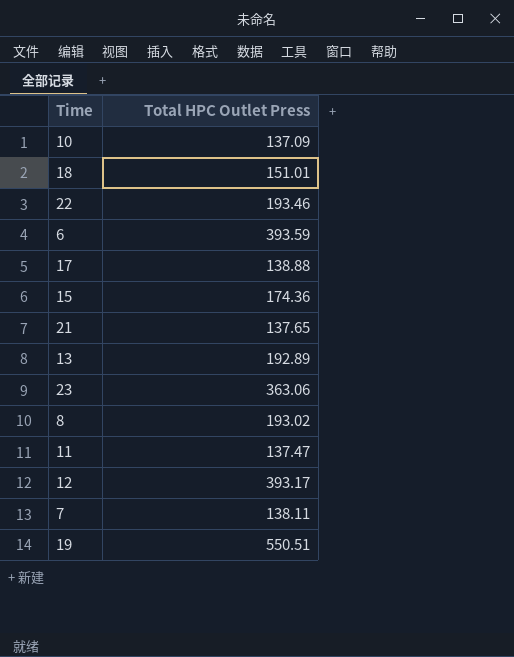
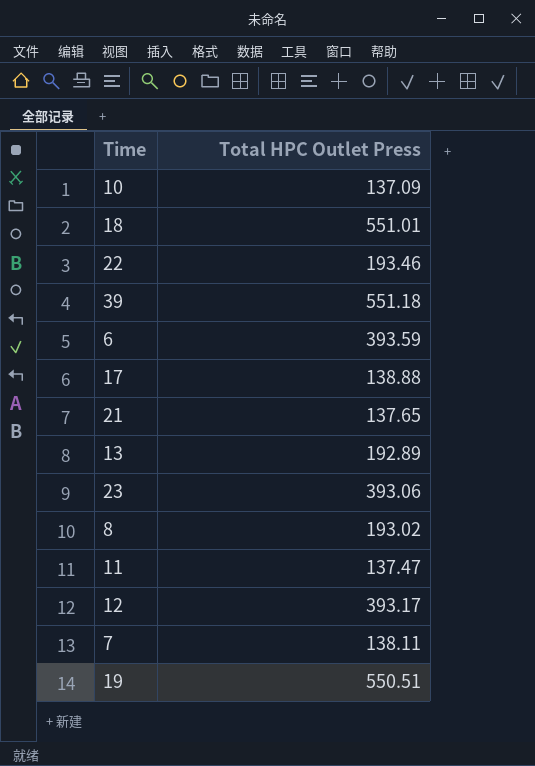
row 15: 174.36 -> none
18 | Total HPC Outlet Press: 151.01 -> 551.01
row 39: none -> 551.18
23 | Total HPC Outlet Press: 363.06 -> 393.06

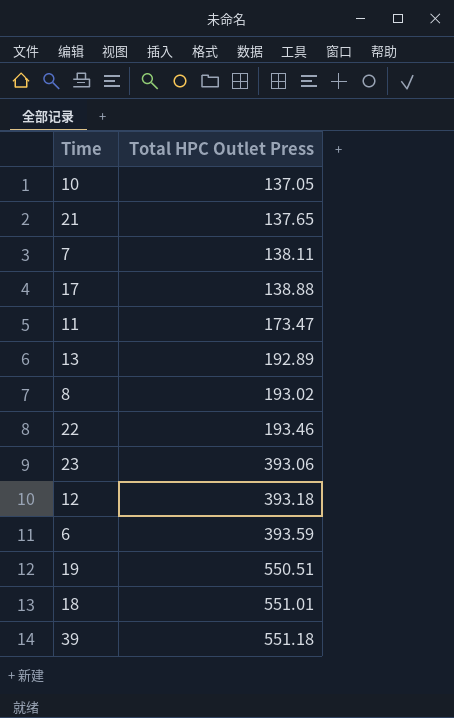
row order: none -> Total HPC Outlet Press ascending
10 | Total HPC Outlet Press: 137.09 -> 137.05
11 | Total HPC Outlet Press: 137.47 -> 173.47
12 | Total HPC Outlet Press: 393.17 -> 393.18

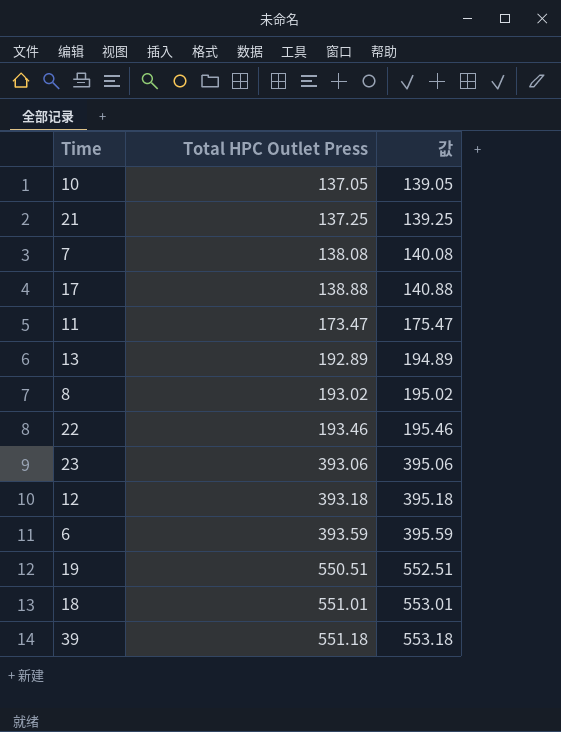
column 값 | formula: none -> [Total HPC Outlet Press] + 2
21 | Total HPC Outlet Press: 137.65 -> 137.25
7 | Total HPC Outlet Press: 138.11 -> 138.08

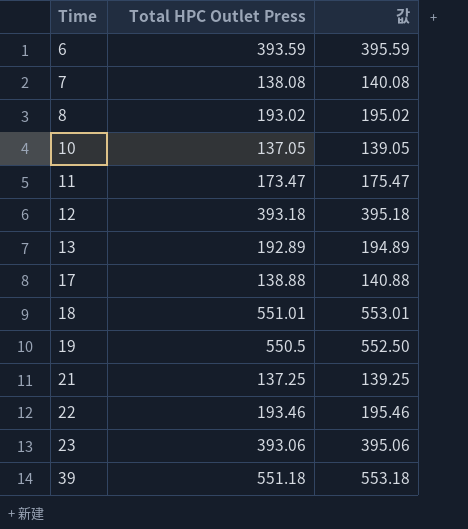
row order: Total HPC Outlet Press ascending -> Time ascending
19 | Total HPC Outlet Press: 550.51 -> 550.5
19 | 값: 552.51 -> 552.50

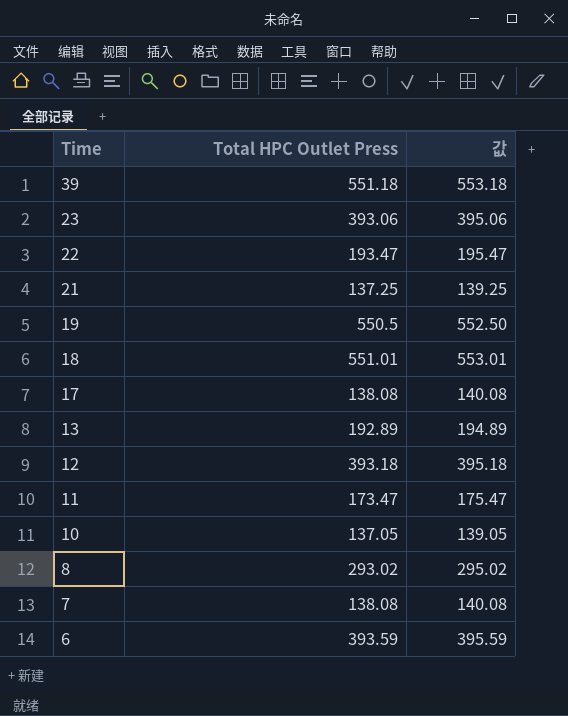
row order: Time ascending -> Time descending
22 | Total HPC Outlet Press: 193.46 -> 193.47
22 | 값: 195.46 -> 195.47
17 | Total HPC Outlet Press: 138.88 -> 138.08
17 | 값: 140.88 -> 140.08
8 | Total HPC Outlet Press: 193.02 -> 293.02
8 | 값: 195.02 -> 295.02

